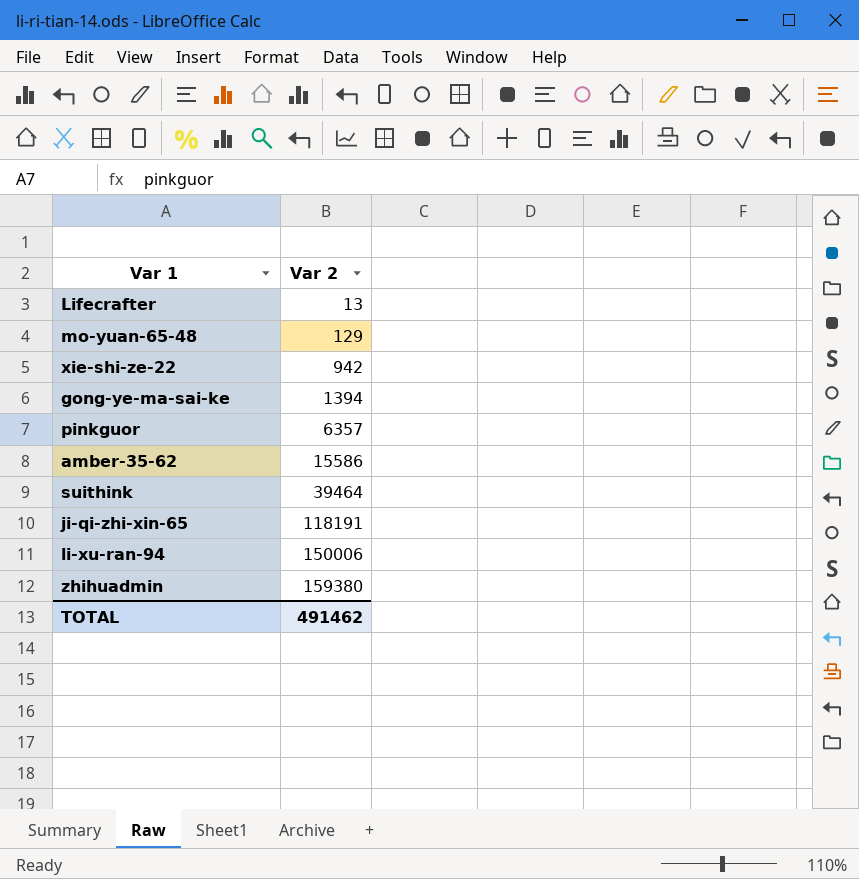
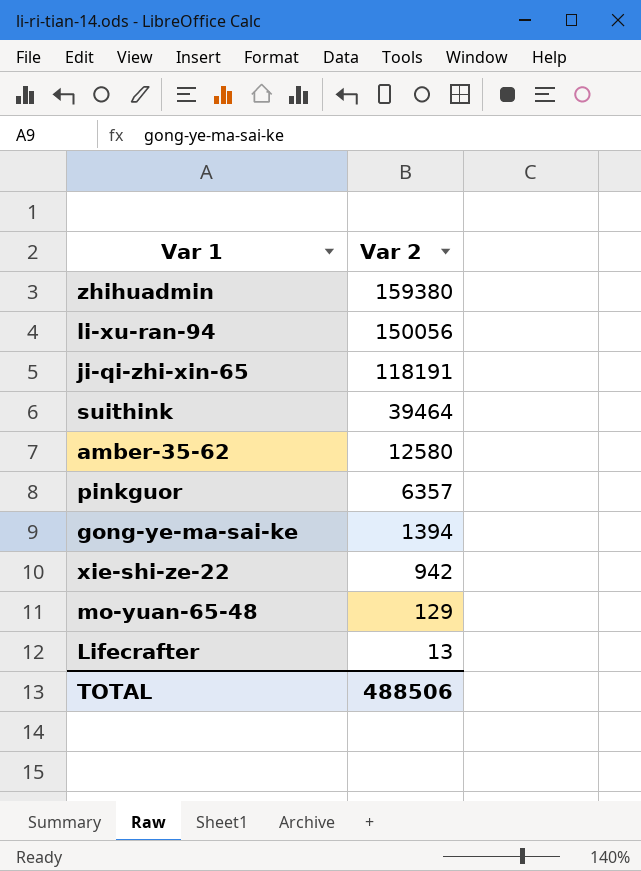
row order: Var 2 ascending -> Var 2 descending
li-xu-ran-94 | Var 2: 150006 -> 150056
amber-35-62 | Var 2: 15586 -> 12580
TOTAL | Var 2: 491462 -> 488506

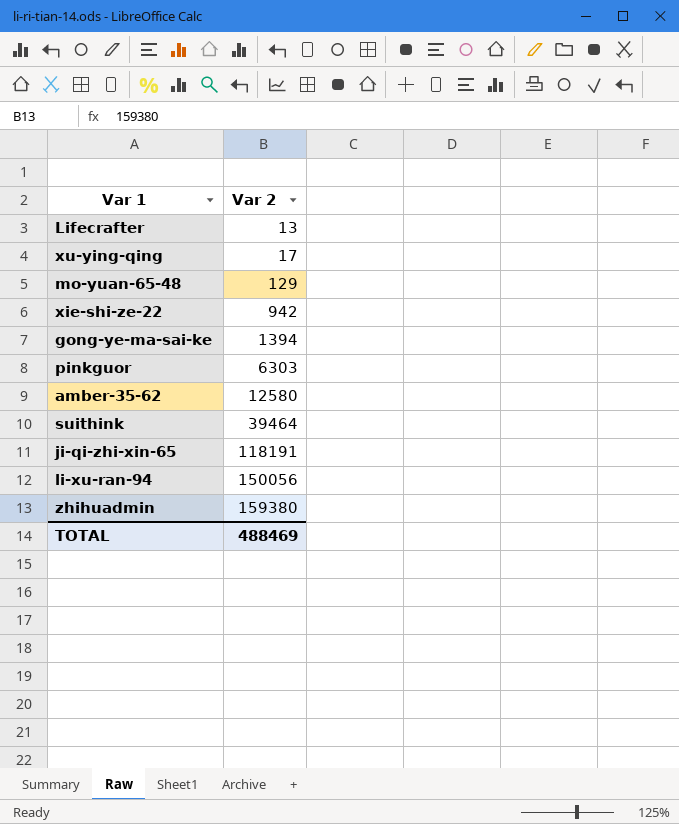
row order: Var 2 descending -> Var 2 ascending
row xu-ying-qing: none -> 17
pinkguor | Var 2: 6357 -> 6303
TOTAL | Var 2: 488506 -> 488469

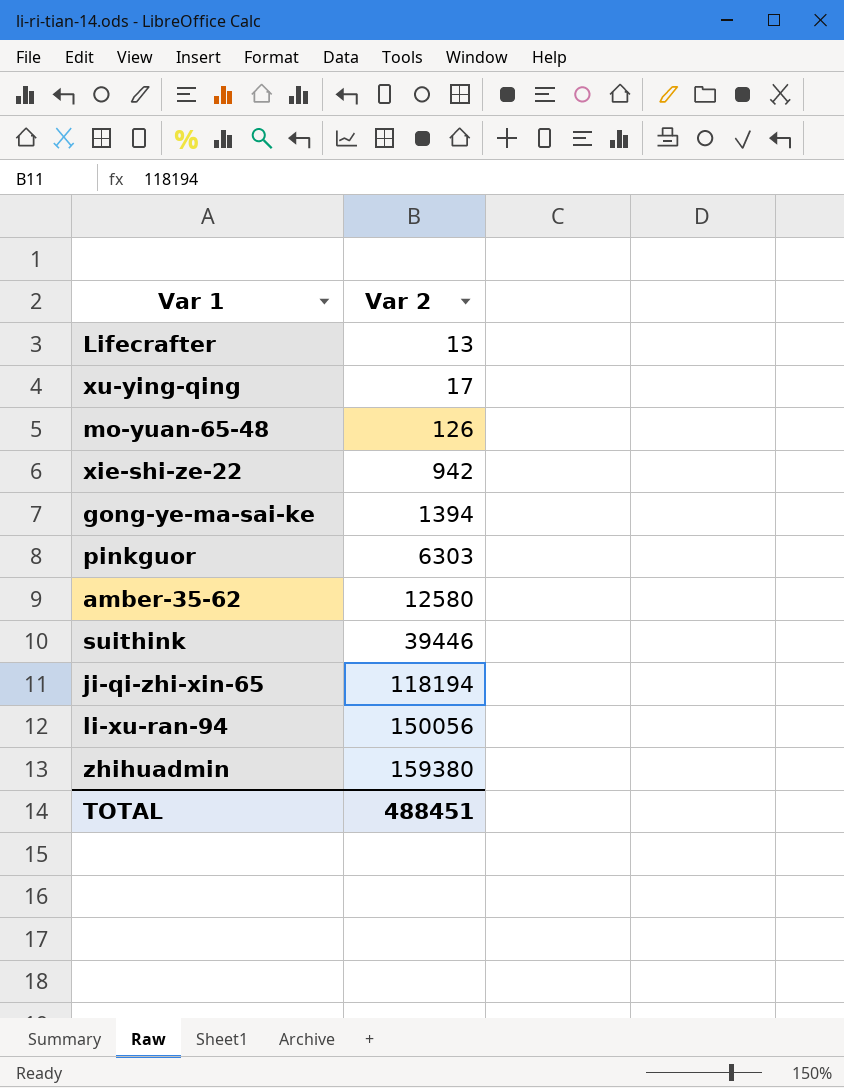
mo-yuan-65-48 | Var 2: 129 -> 126
suithink | Var 2: 39464 -> 39446
ji-qi-zhi-xin-65 | Var 2: 118191 -> 118194
TOTAL | Var 2: 488469 -> 488451

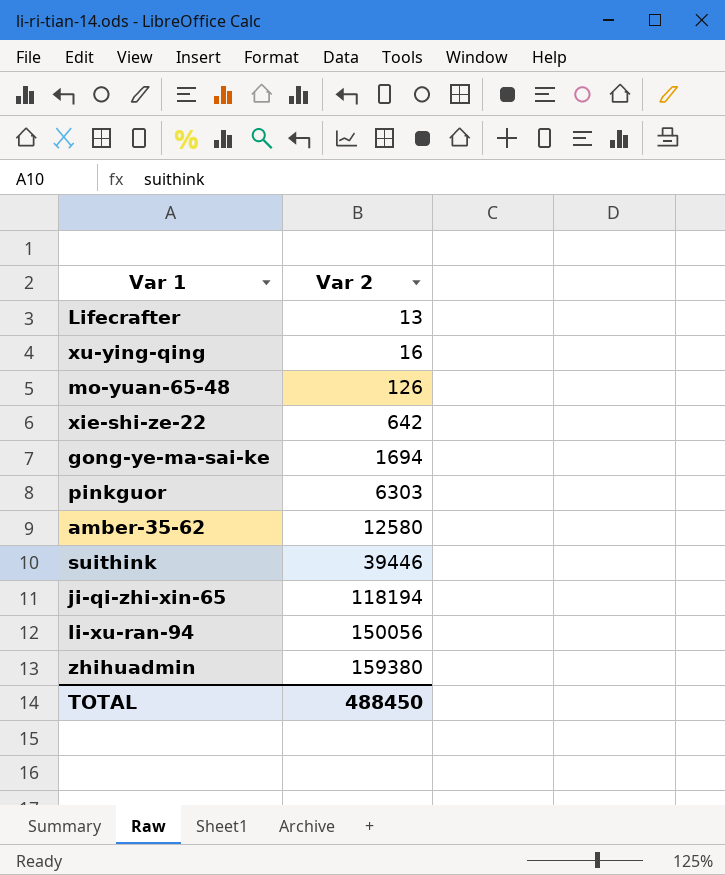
xu-ying-qing | Var 2: 17 -> 16
xie-shi-ze-22 | Var 2: 942 -> 642
gong-ye-ma-sai-ke | Var 2: 1394 -> 1694
TOTAL | Var 2: 488451 -> 488450

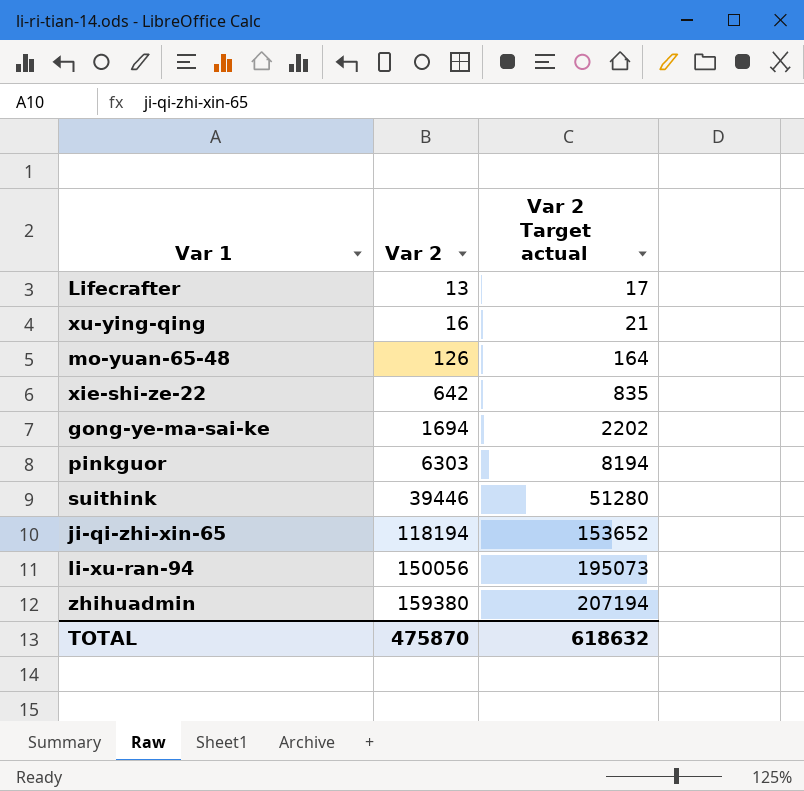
column Var 2 Target actual | formula: none -> [Var 2] * 1.3
row amber-35-62: 12580 -> none
TOTAL | Var 2: 488450 -> 475870

